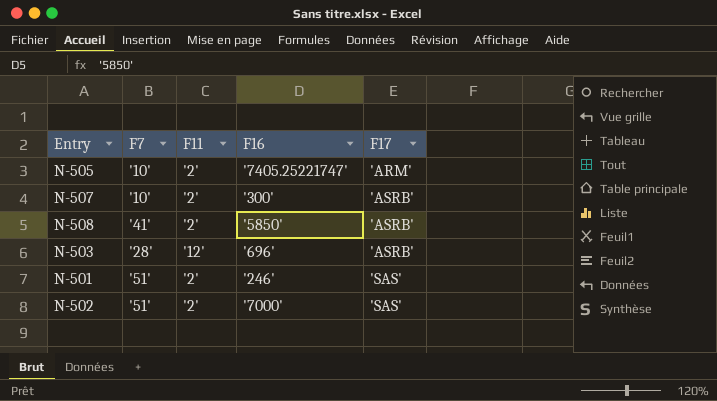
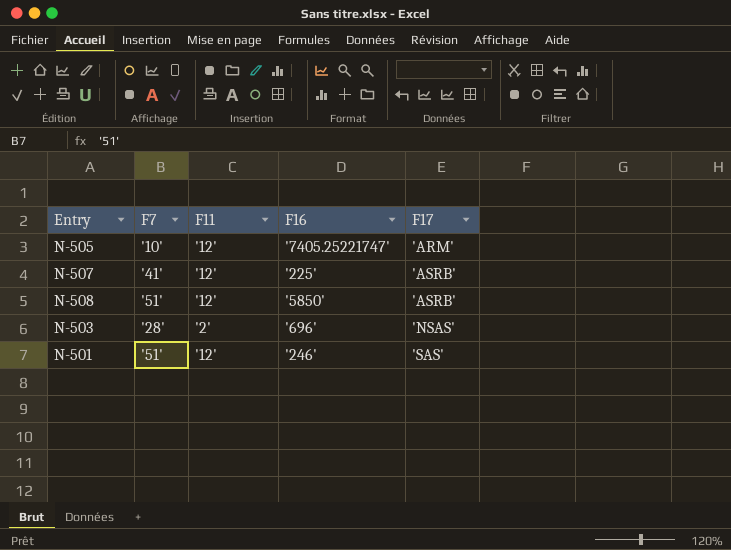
row N-502: '51' | '2' | '7000' | 'SAS' -> none
N-505 | F11: '2' -> '12'
N-507 | F7: '10' -> '41'
N-507 | F11: '2' -> '12'
N-507 | F16: '300' -> '225'
N-508 | F7: '41' -> '51'
N-508 | F11: '2' -> '12'
N-503 | F11: '12' -> '2'
N-503 | F17: 'ASRB' -> 'NSAS'
N-501 | F11: '2' -> '12'

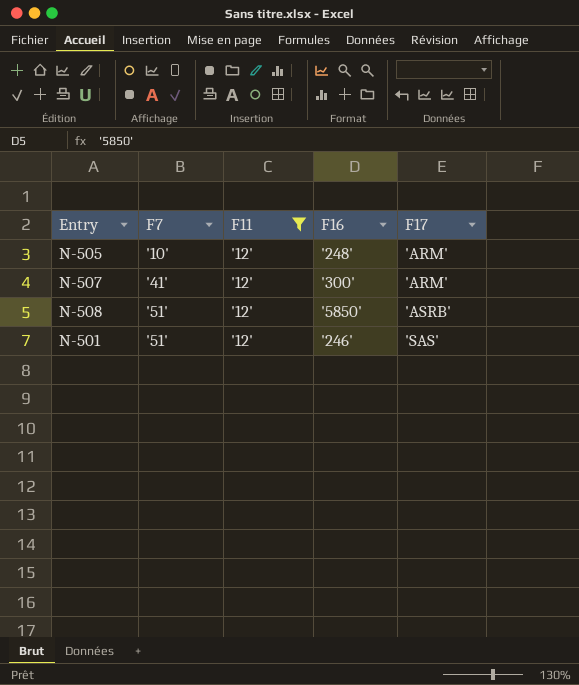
filter: none -> F11 = '12'
N-505 | F16: '7405.25221747' -> '248'
N-507 | F16: '225' -> '300'
N-507 | F17: 'ASRB' -> 'ARM'

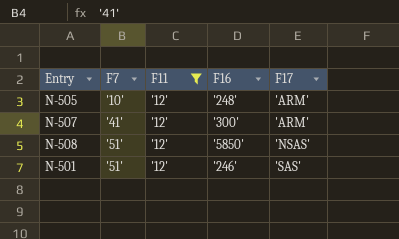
N-508 | F17: 'ASRB' -> 'NSAS'

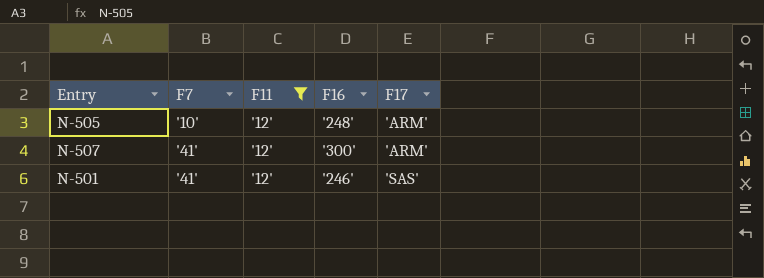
row N-508: '51' | '12' | '5850' | 'NSAS' -> none
N-501 | F7: '51' -> '41'

